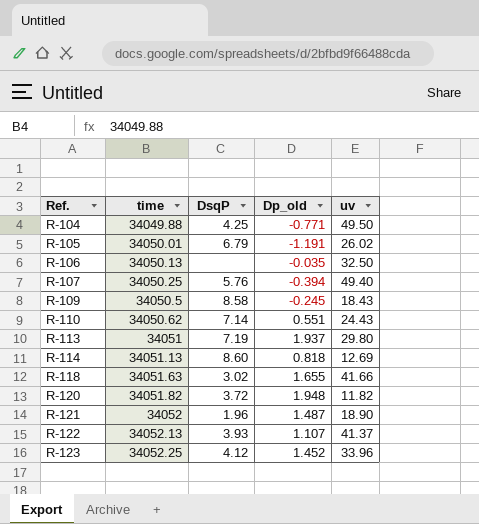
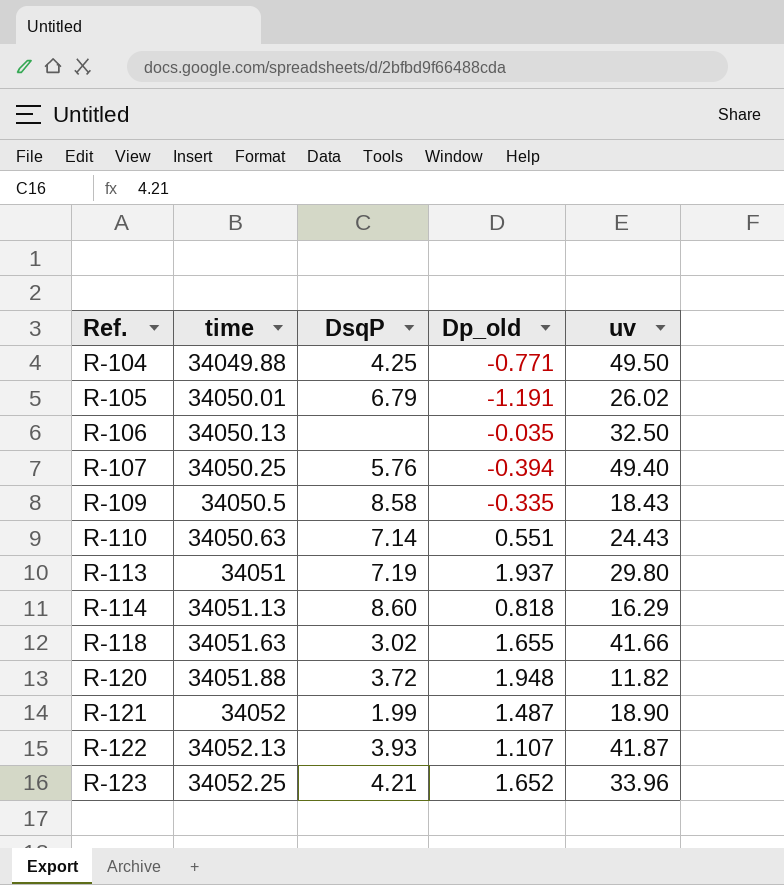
R-109 | Dp_old: -0.245 -> -0.335
R-110 | time: 34050.62 -> 34050.63
R-114 | uv: 12.69 -> 16.29
R-120 | time: 34051.82 -> 34051.88
R-121 | DsqP: 1.96 -> 1.99
R-122 | uv: 41.37 -> 41.87
R-123 | DsqP: 4.12 -> 4.21
R-123 | Dp_old: 1.452 -> 1.652

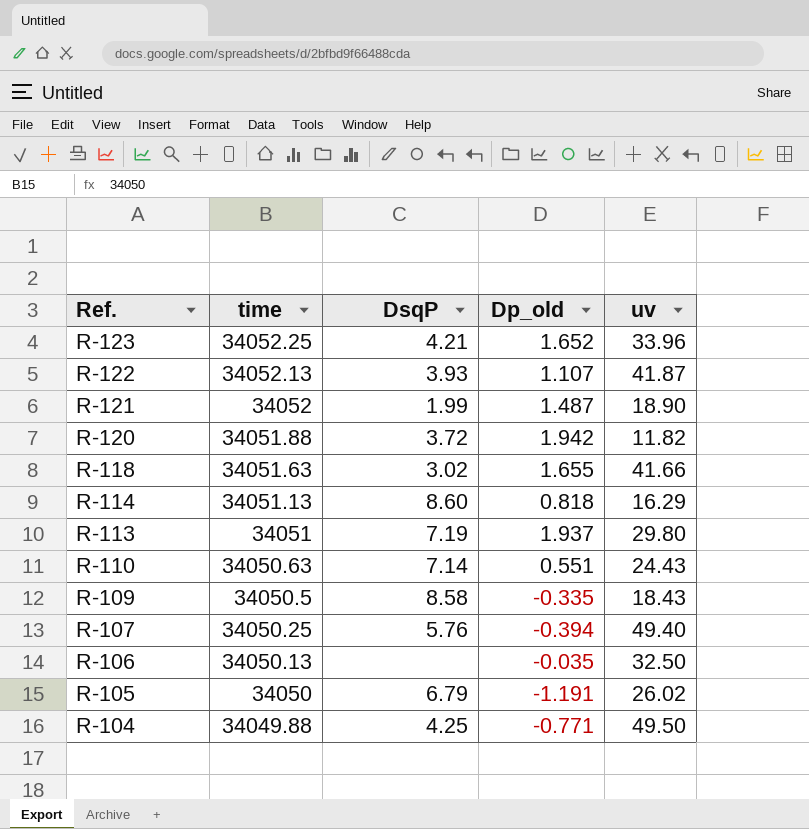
row order: Ref. ascending -> Ref. descending
R-120 | Dp_old: 1.948 -> 1.942
R-105 | time: 34050.01 -> 34050

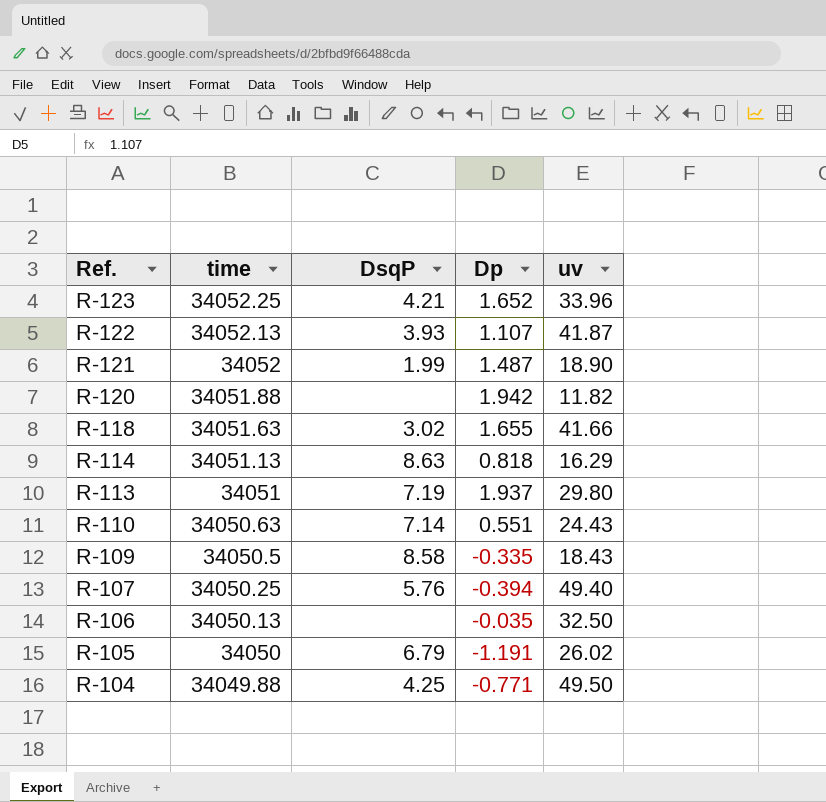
column name: Dp_old -> Dp
R-120 | DsqP: 3.72 -> none
R-114 | DsqP: 8.60 -> 8.63

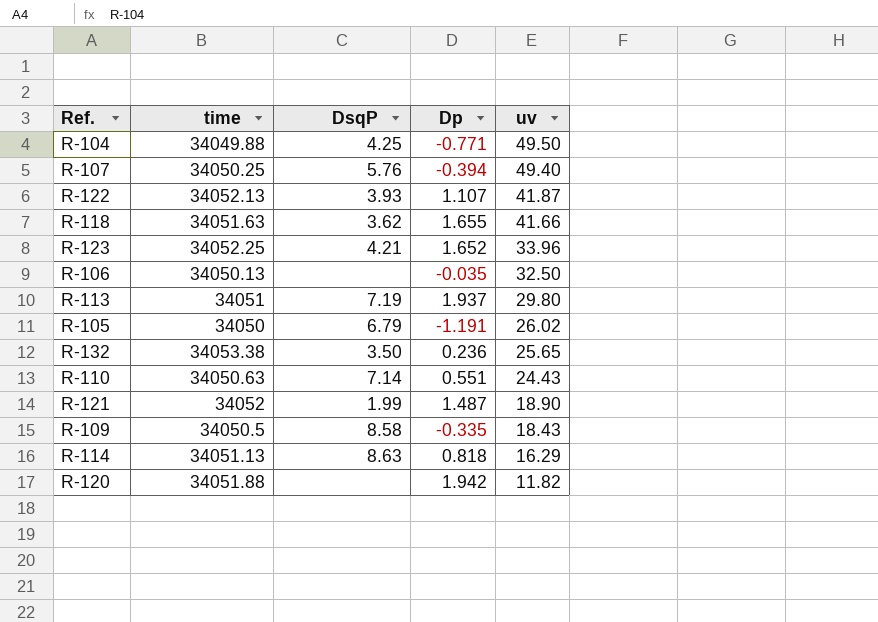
row order: Ref. descending -> uv descending
R-118 | DsqP: 3.02 -> 3.62
row R-132: none -> 34053.38 | 3.50 | 0.236 | 25.65

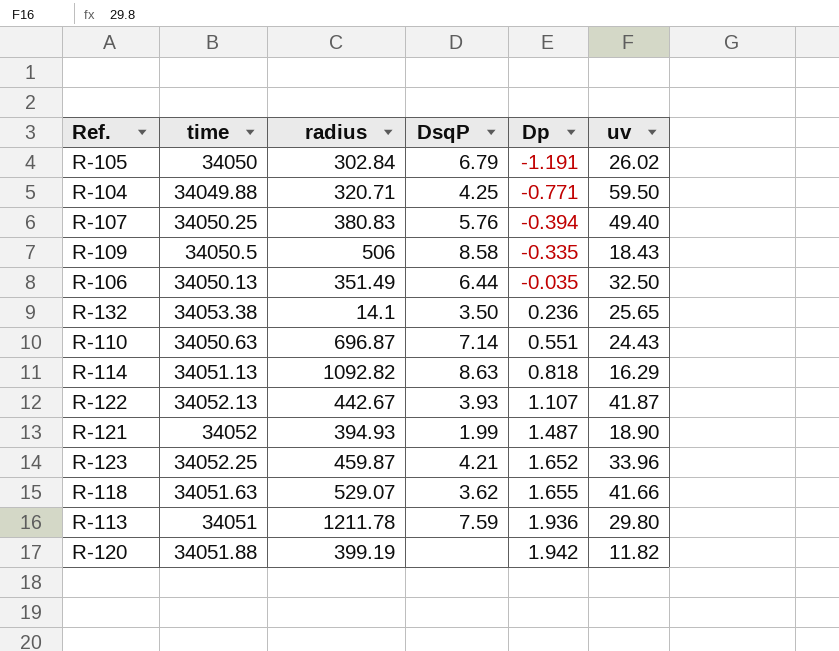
row order: uv descending -> Dp ascending
column radius | position: none -> 3
R-104 | uv: 49.50 -> 59.50
R-106 | DsqP: none -> 6.44
R-113 | DsqP: 7.19 -> 7.59
R-113 | Dp: 1.937 -> 1.936

